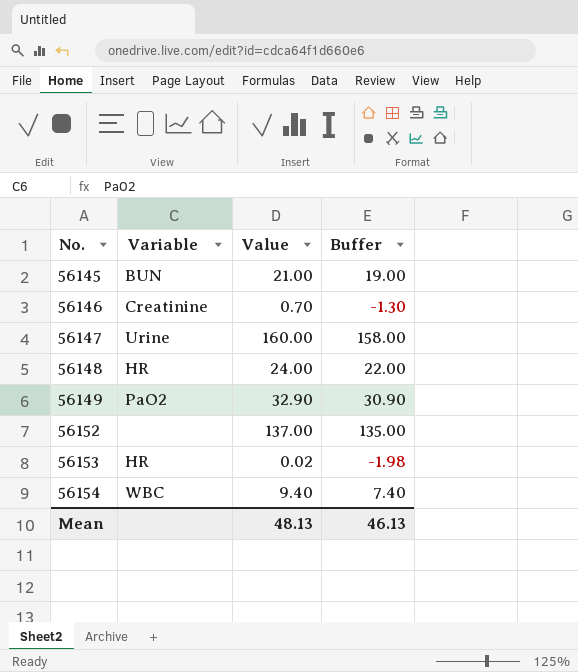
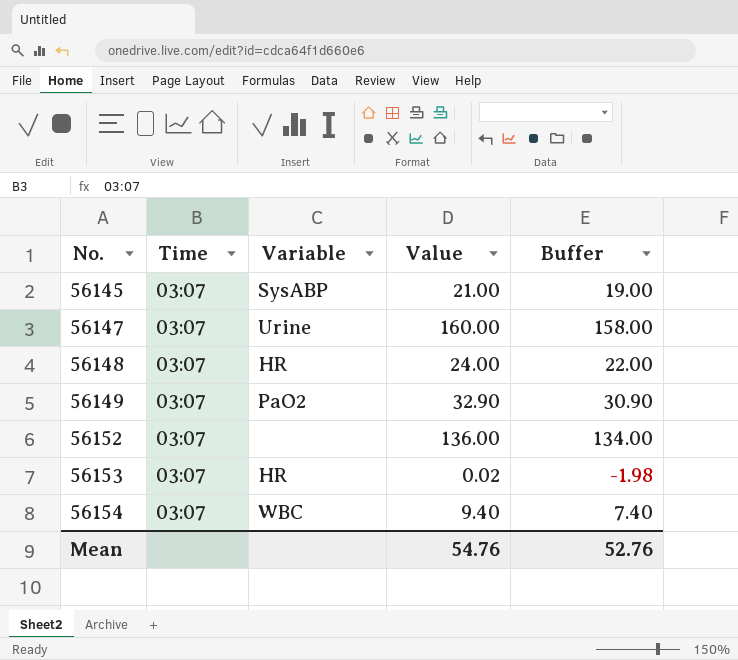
column Time | position: none -> 2
row 56146: Creatinine | 0.70 | -1.30 -> none
56145 | Variable: BUN -> SysABP
56152 | Value: 137.00 -> 136.00
56152 | Buffer: 135.00 -> 134.00
Mean | Value: 48.13 -> 54.76
Mean | Buffer: 46.13 -> 52.76

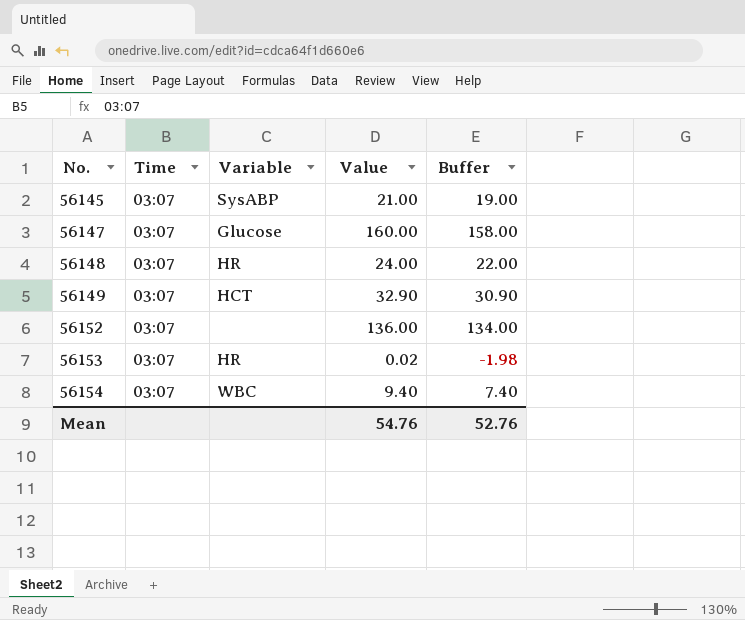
56147 | Variable: Urine -> Glucose
56149 | Variable: PaO2 -> HCT

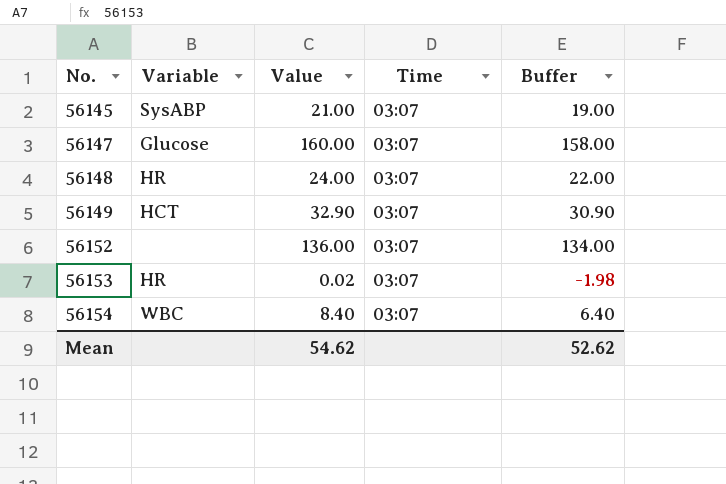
column Time | position: 2 -> 4
56154 | Value: 9.40 -> 8.40
56154 | Buffer: 7.40 -> 6.40
Mean | Value: 54.76 -> 54.62
Mean | Buffer: 52.76 -> 52.62

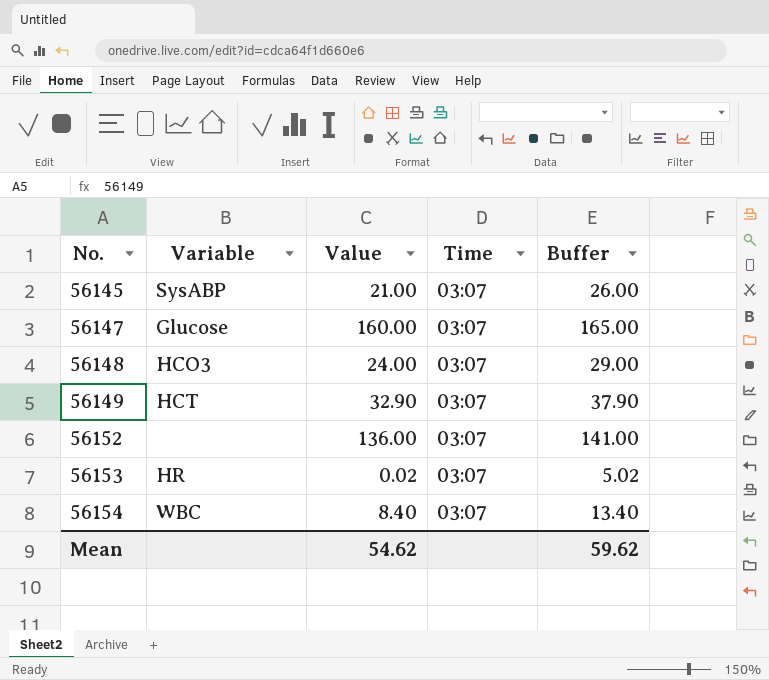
column Buffer | formula: [Value] - 2 -> [Value] + 5
56148 | Variable: HR -> HCO3
Mean | Buffer: 52.62 -> 59.62

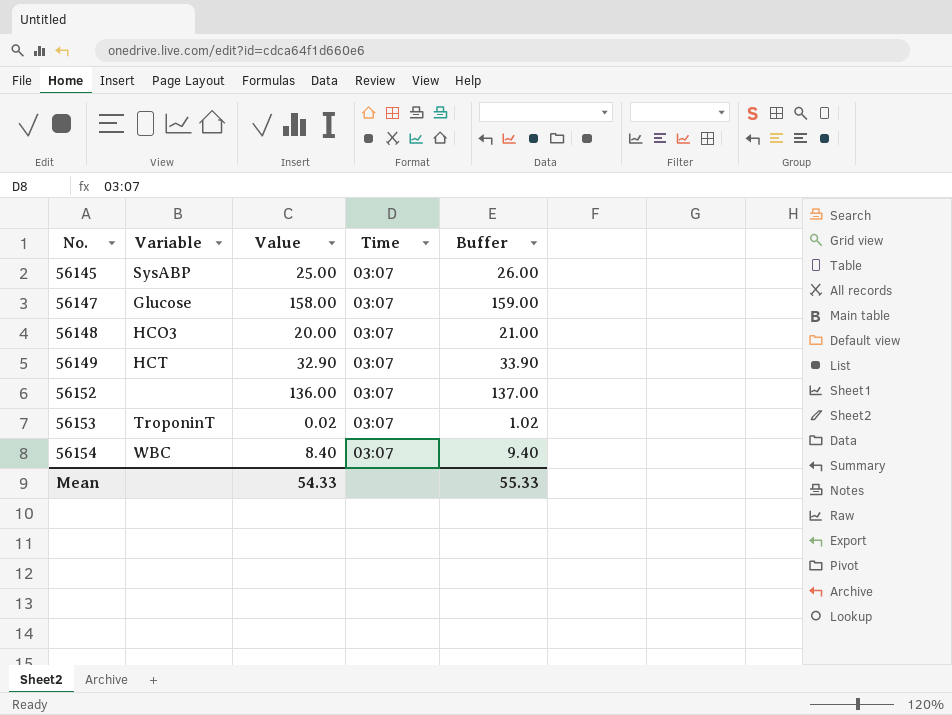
column Buffer | formula: [Value] + 5 -> [Value] + 1
56145 | Value: 21.00 -> 25.00
56147 | Value: 160.00 -> 158.00
56148 | Value: 24.00 -> 20.00
56153 | Variable: HR -> TroponinT
Mean | Value: 54.62 -> 54.33
Mean | Buffer: 59.62 -> 55.33

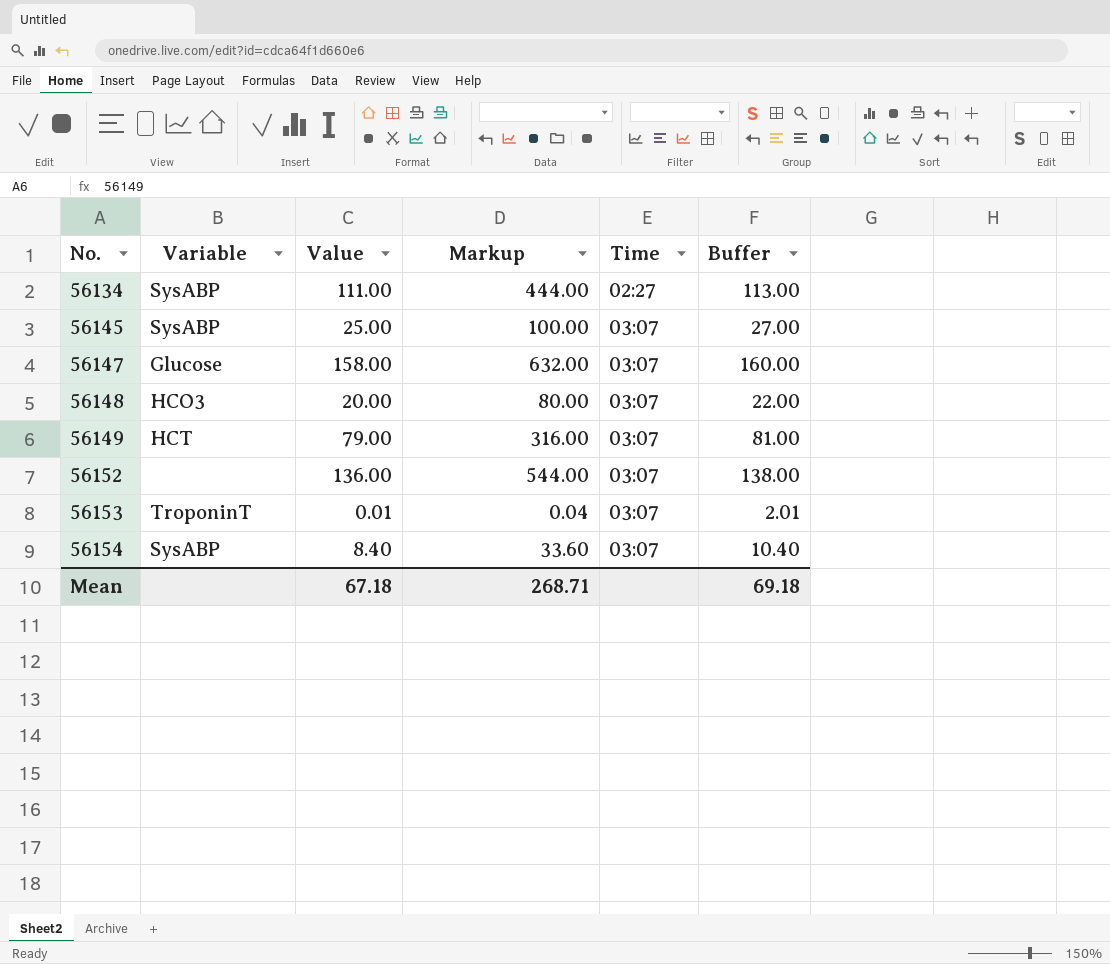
column Markup | formula: none -> [Value] * 4
column Buffer | formula: [Value] + 1 -> [Value] + 2
row 56134: none -> SysABP | 111.00 | 444.00 | 02:27 | 113.00
56149 | Value: 32.90 -> 79.00
56153 | Value: 0.02 -> 0.01
56154 | Variable: WBC -> SysABP
Mean | Value: 54.33 -> 67.18
Mean | Buffer: 55.33 -> 69.18

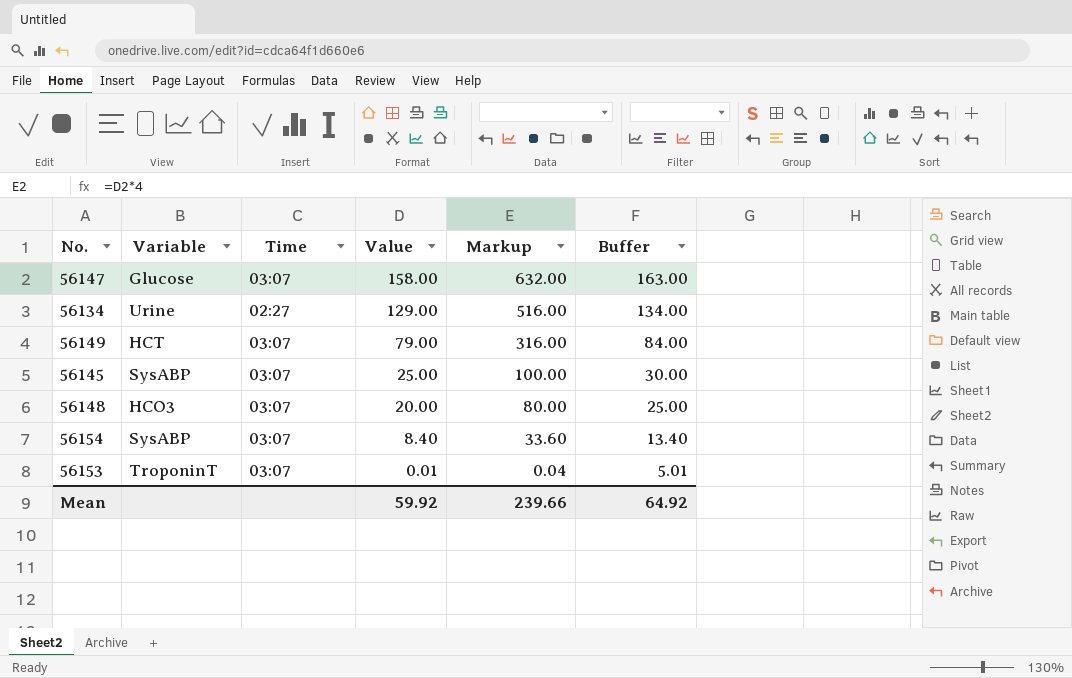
row order: No. ascending -> Value descending
column Time | position: 5 -> 3
column Buffer | formula: [Value] + 2 -> [Value] + 5
row 56152: none | 136.00 | 544.00 | 03:07 | 138.00 -> none
56134 | Variable: SysABP -> Urine
56134 | Value: 111.00 -> 129.00
56134 | Markup: 444.00 -> 516.00
Mean | Value: 67.18 -> 59.92
Mean | Markup: 268.71 -> 239.66
Mean | Buffer: 69.18 -> 64.92

